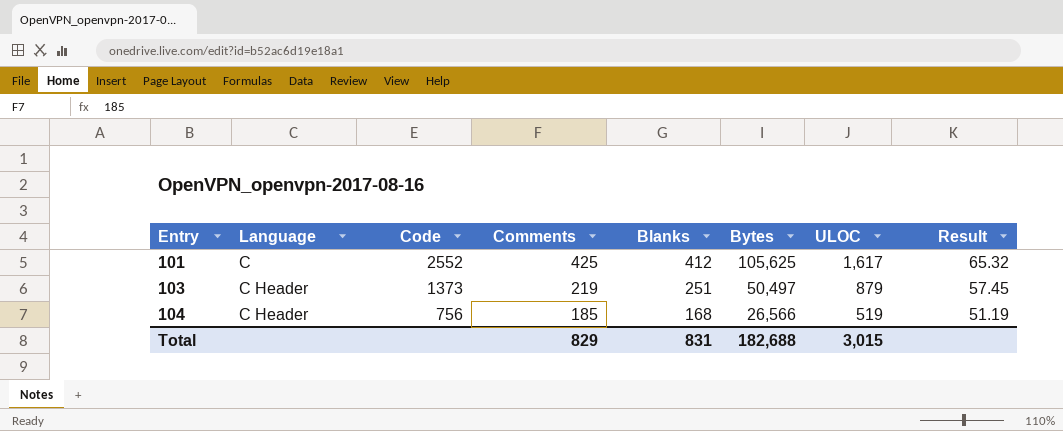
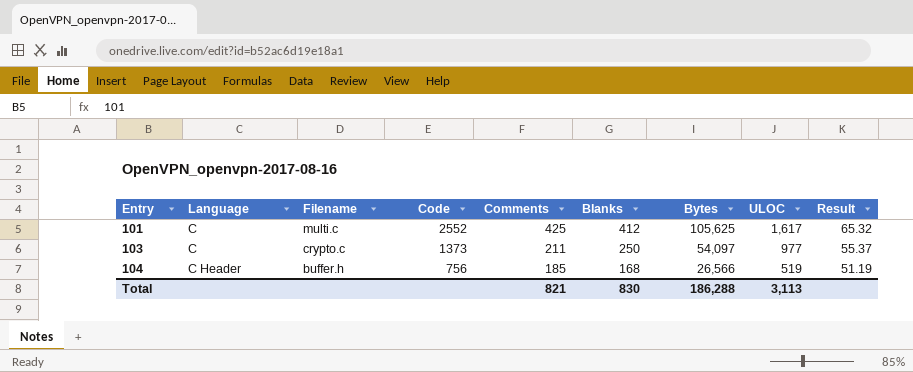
column Filename | position: none -> 3
103 | Language: C Header -> C
103 | Comments: 219 -> 211
103 | Blanks: 251 -> 250
103 | Bytes: 50,497 -> 54,097
103 | ULOC: 879 -> 977
103 | Result: 57.45 -> 55.37
Total | Comments: 829 -> 821
Total | Blanks: 831 -> 830
Total | Bytes: 182,688 -> 186,288
Total | ULOC: 3,015 -> 3,113

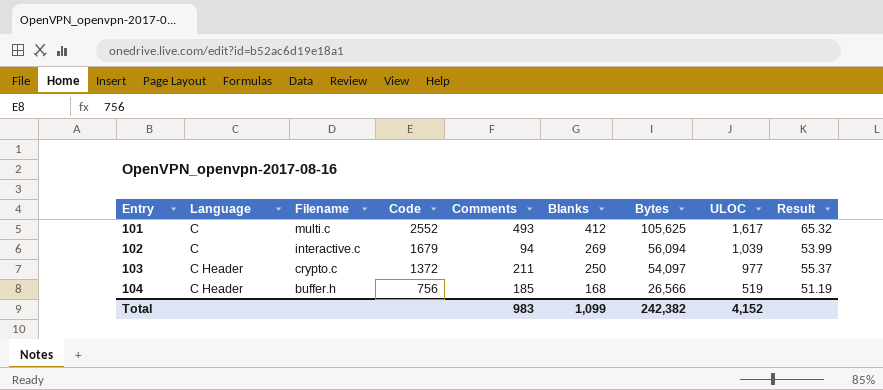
101 | Comments: 425 -> 493
row 102: none -> C | interactive.c | 1679 | 94 | 269 | 56,094 | 1,039 | 53.99
103 | Language: C -> C Header
103 | Code: 1373 -> 1372
Total | Comments: 821 -> 983
Total | Blanks: 830 -> 1,099
Total | Bytes: 186,288 -> 242,382
Total | ULOC: 3,113 -> 4,152

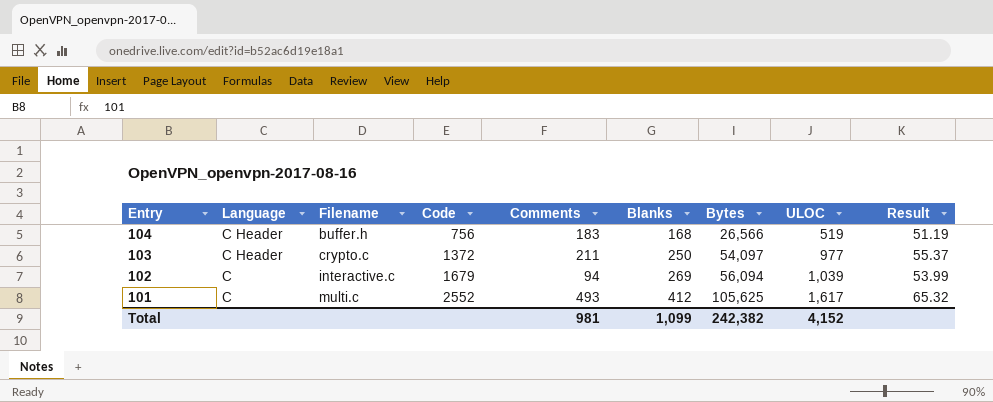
row order: Entry ascending -> Entry descending
104 | Comments: 185 -> 183
Total | Comments: 983 -> 981

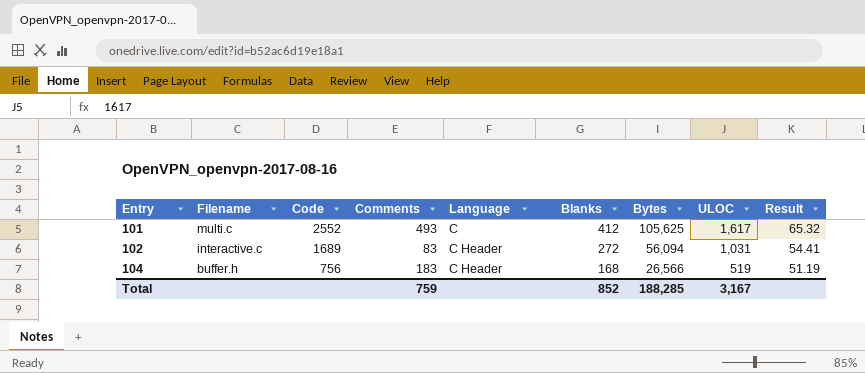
row order: Entry descending -> Entry ascending
column Language | position: 2 -> 5
row 103: C Header | crypto.c | 1372 | 211 | 250 | 54,097 | 977 | 55.37 -> none
102 | Code: 1679 -> 1689
102 | Comments: 94 -> 83
102 | Language: C -> C Header
102 | Blanks: 269 -> 272
102 | ULOC: 1,039 -> 1,031
102 | Result: 53.99 -> 54.41
Total | Comments: 981 -> 759
Total | Blanks: 1,099 -> 852
Total | Bytes: 242,382 -> 188,285
Total | ULOC: 4,152 -> 3,167

